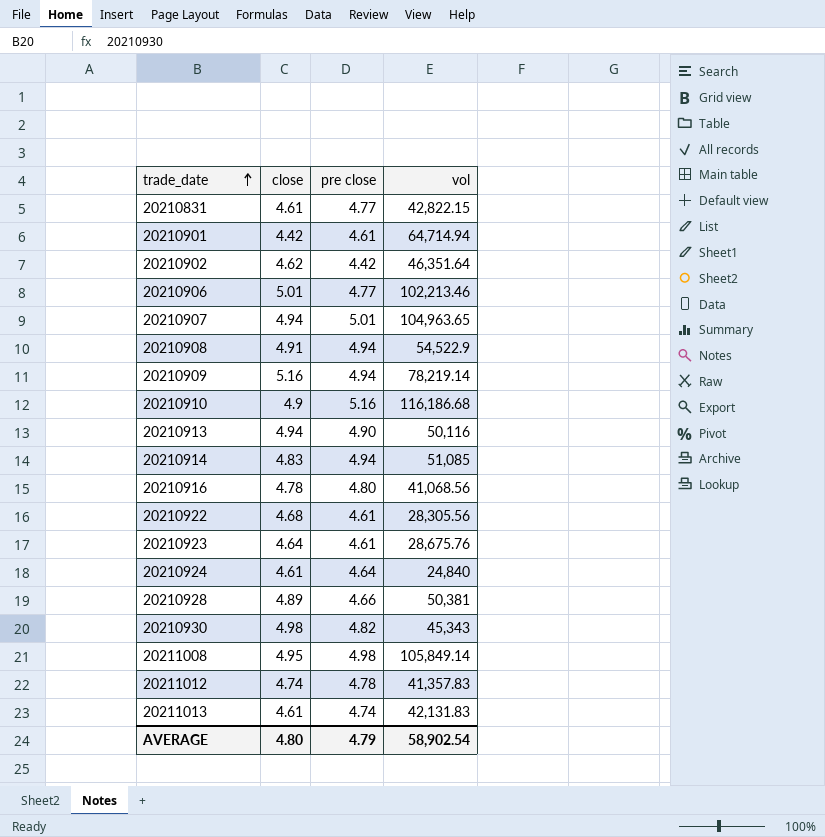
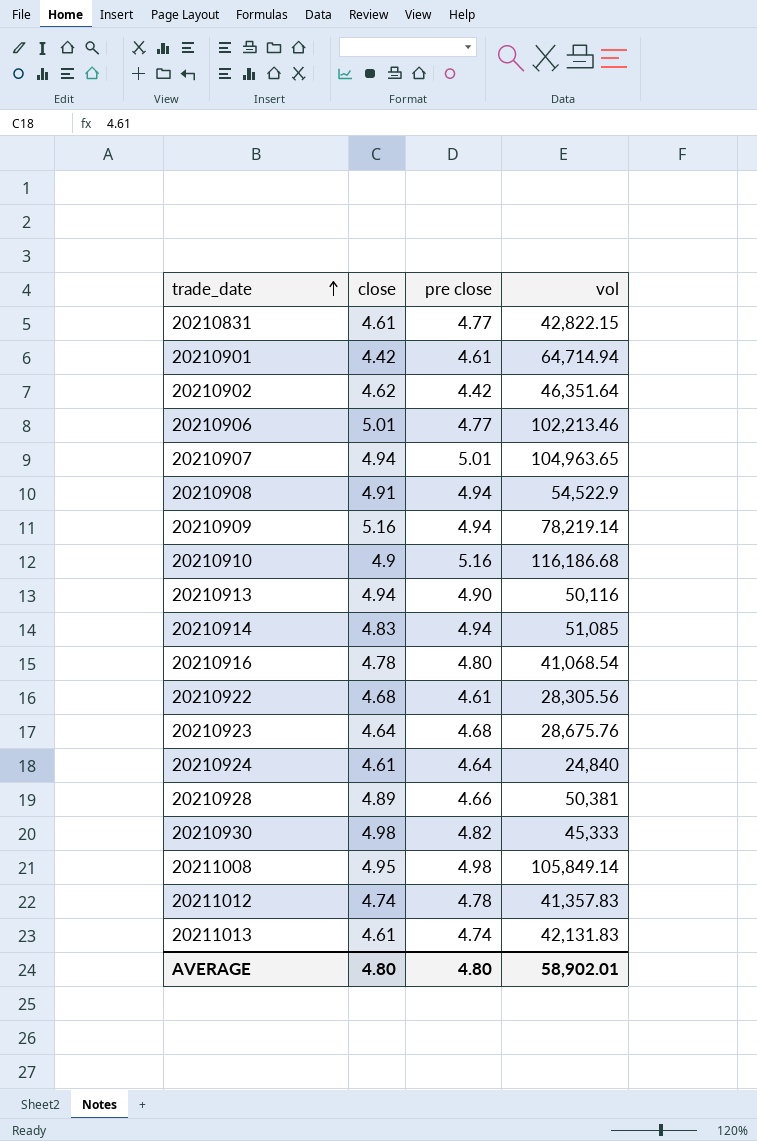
20210916 | vol: 41,068.56 -> 41,068.54
20210923 | pre close: 4.61 -> 4.68
20210930 | vol: 45,343 -> 45,333
AVERAGE | pre close: 4.79 -> 4.80
AVERAGE | vol: 58,902.54 -> 58,902.01

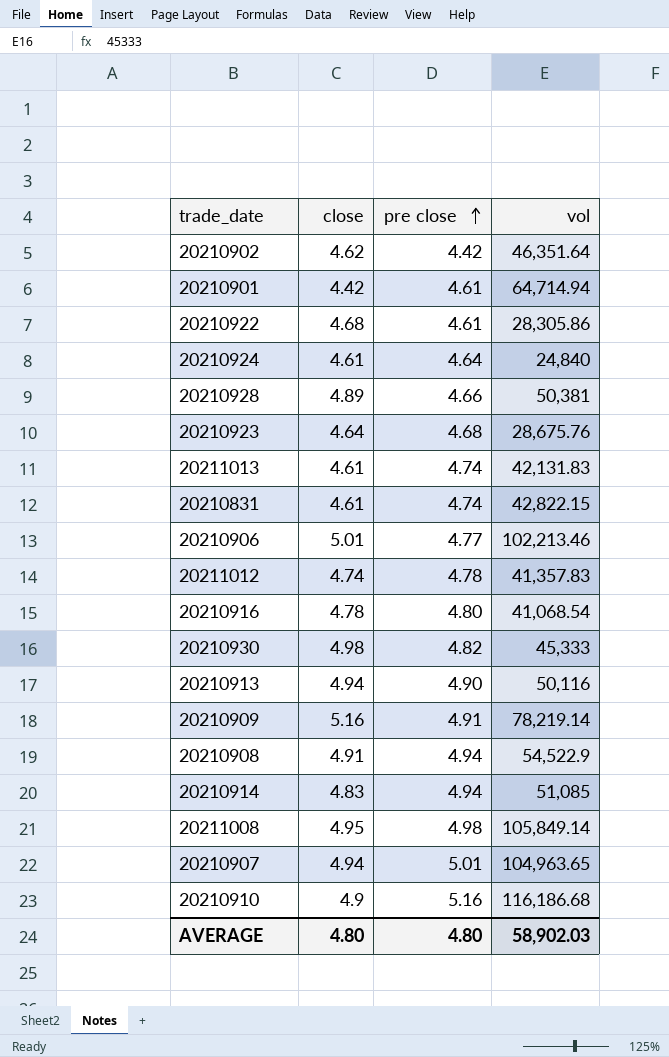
row order: trade_date ascending -> pre close ascending
20210922 | vol: 28,305.56 -> 28,305.86
20210831 | pre close: 4.77 -> 4.74
20210909 | pre close: 4.94 -> 4.91
AVERAGE | vol: 58,902.01 -> 58,902.03

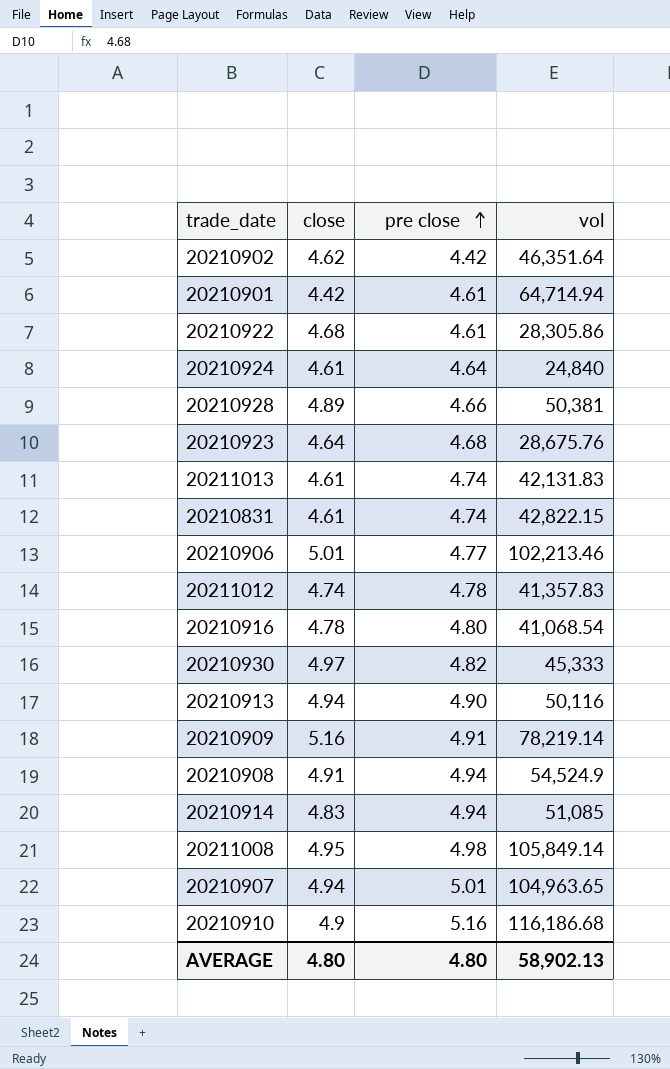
20210930 | close: 4.98 -> 4.97
20210908 | vol: 54,522.9 -> 54,524.9
AVERAGE | vol: 58,902.03 -> 58,902.13

